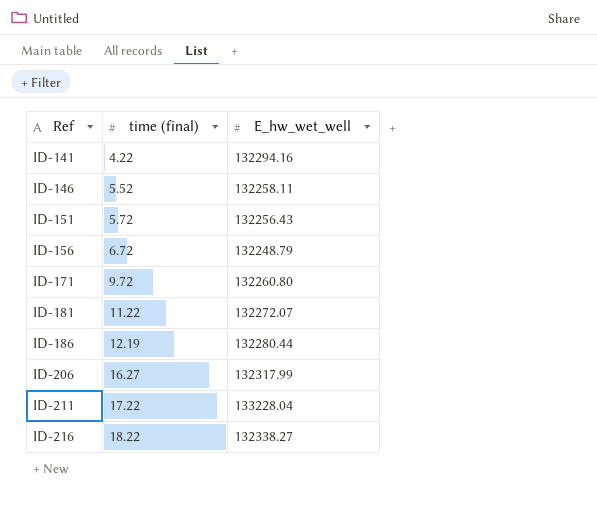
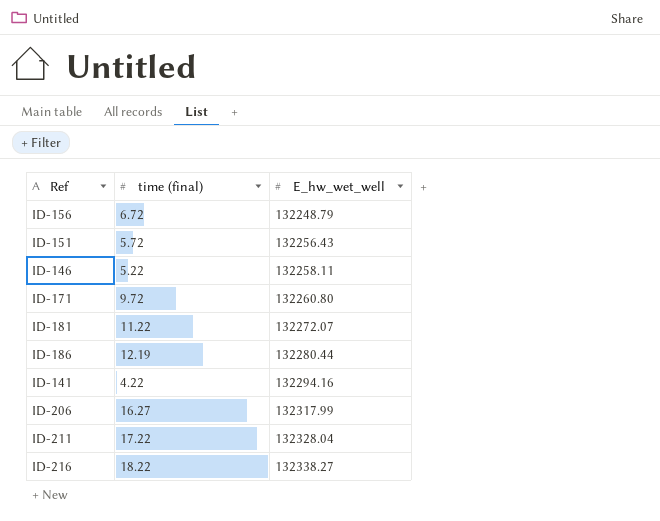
row order: Ref ascending -> E_hw_wet_well ascending
ID-146 | time (final): 5.52 -> 5.22
ID-211 | E_hw_wet_well: 133228.04 -> 132328.04

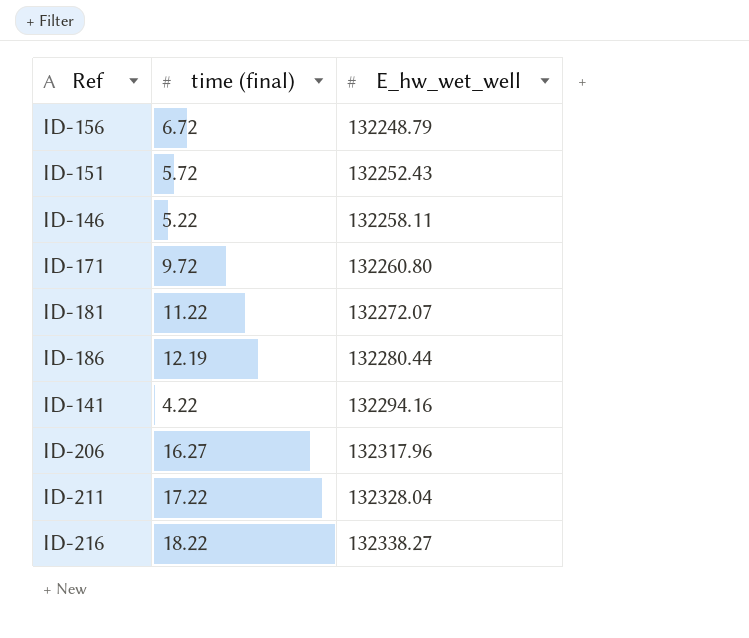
ID-151 | E_hw_wet_well: 132256.43 -> 132252.43
ID-206 | E_hw_wet_well: 132317.99 -> 132317.96

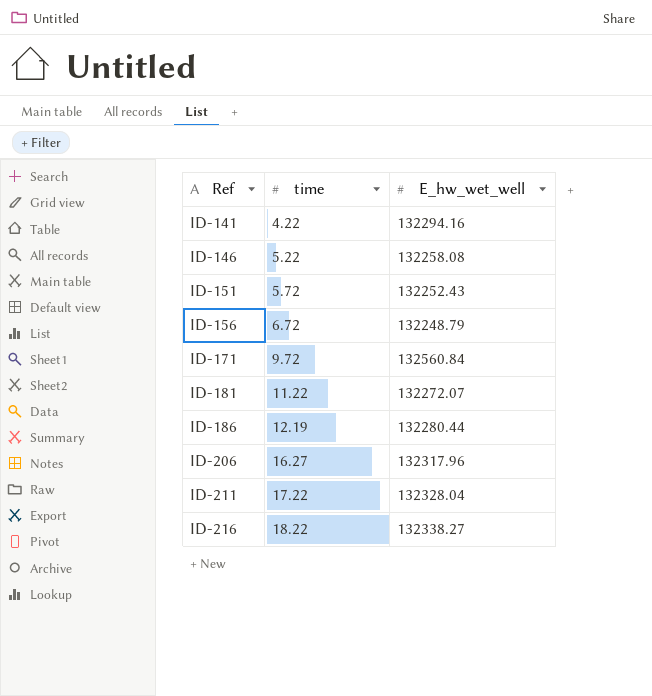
row order: E_hw_wet_well ascending -> Ref ascending
column name: time (final) -> time
ID-146 | E_hw_wet_well: 132258.11 -> 132258.08
ID-171 | E_hw_wet_well: 132260.80 -> 132560.84

